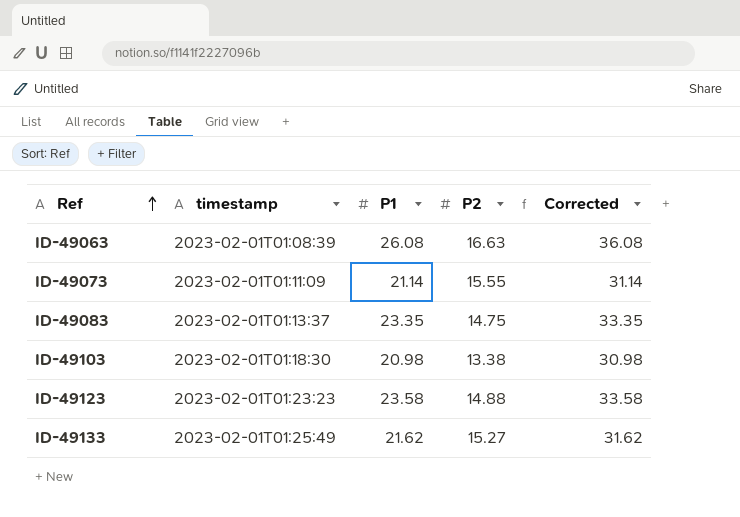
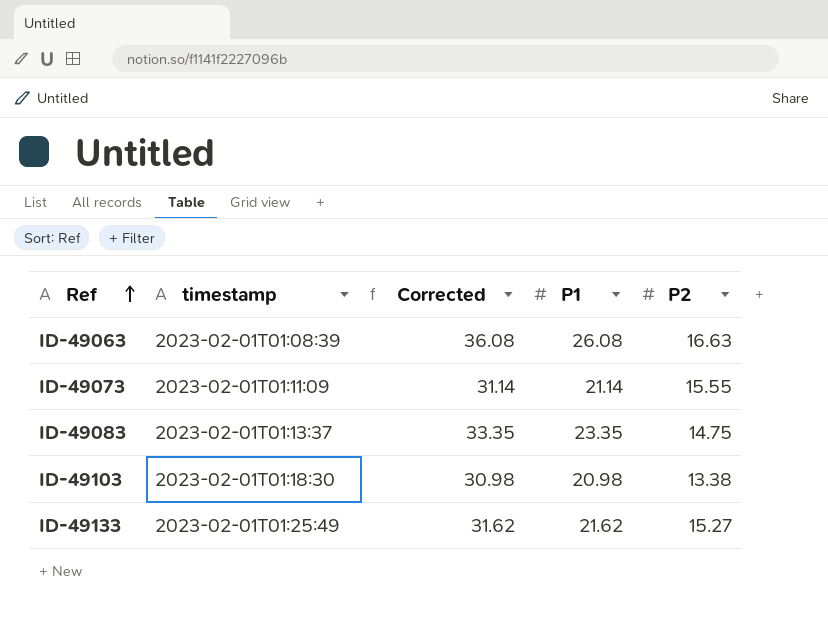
column Corrected | position: 5 -> 3
row ID-49123: 2023-02-01T01:23:23 | 23.58 | 14.88 | 33.58 -> none

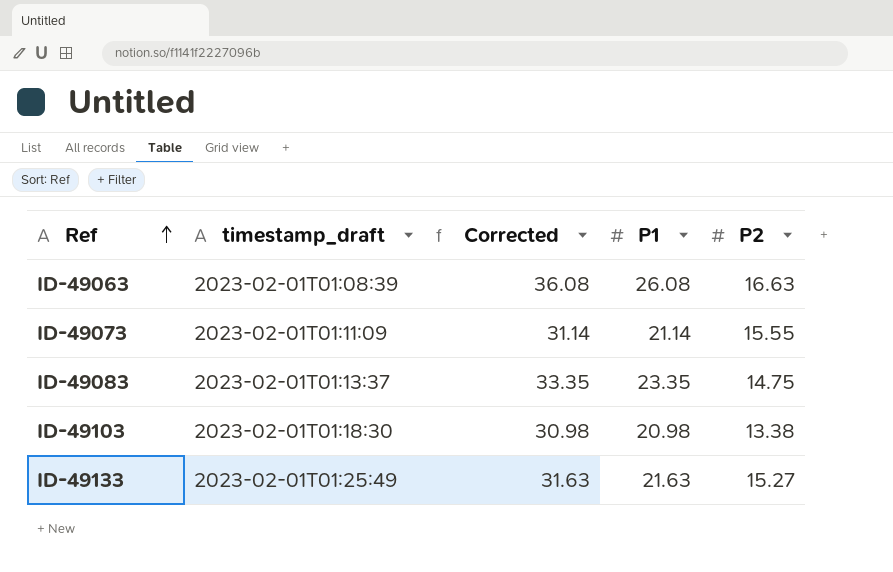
column name: timestamp -> timestamp_draft
ID-49133 | Corrected: 31.62 -> 31.63
ID-49133 | P1: 21.62 -> 21.63

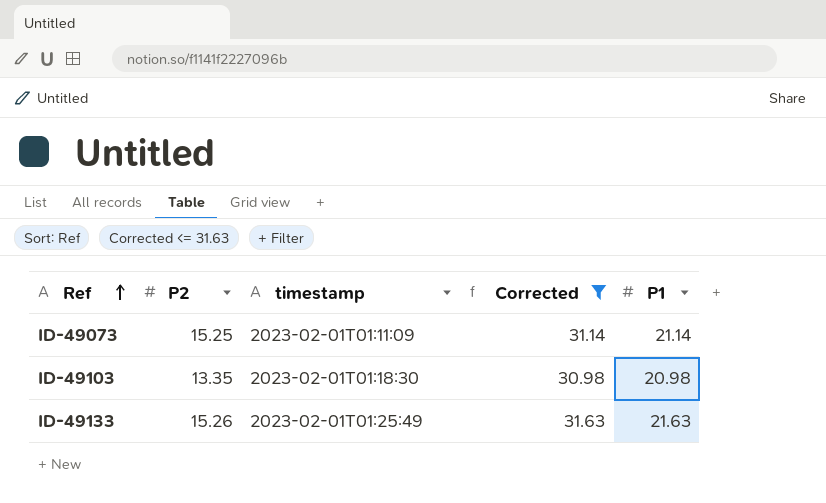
filter: none -> Corrected <= 31.63
column P2 | position: 5 -> 2
column name: timestamp_draft -> timestamp
ID-49073 | P2: 15.55 -> 15.25
ID-49103 | P2: 13.38 -> 13.35
ID-49133 | P2: 15.27 -> 15.26

